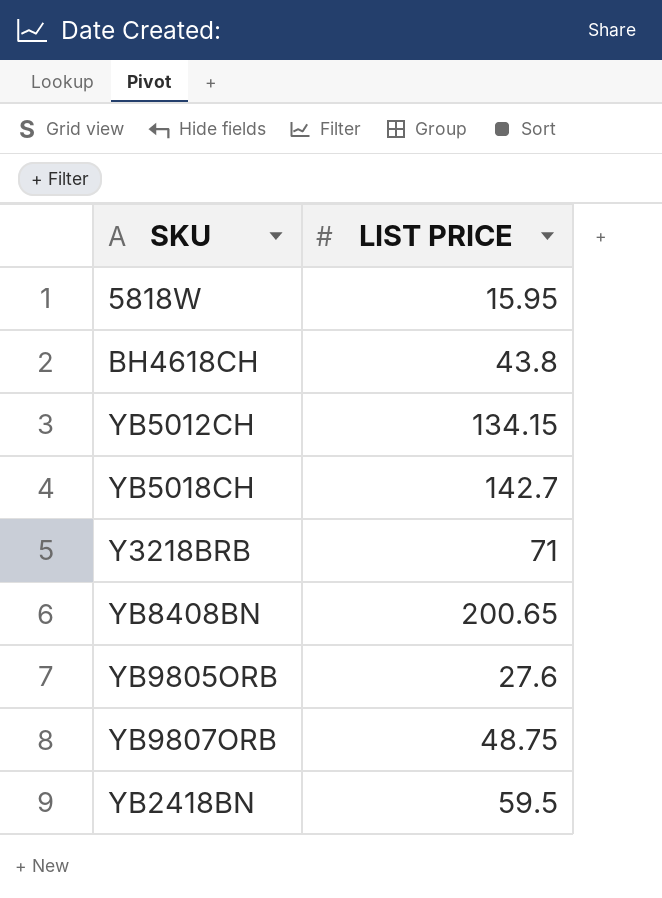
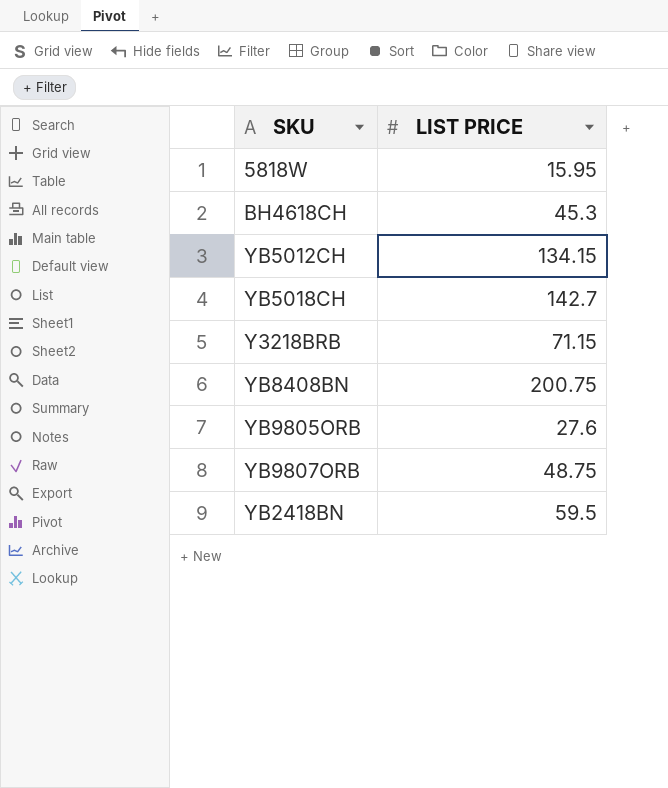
BH4618CH | LIST PRICE: 43.8 -> 45.3
Y3218BRB | LIST PRICE: 71 -> 71.15
YB8408BN | LIST PRICE: 200.65 -> 200.75

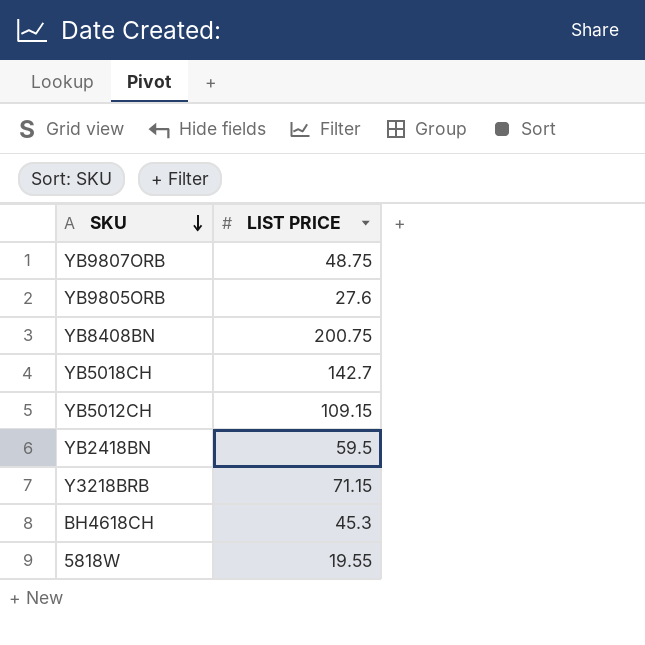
row order: none -> SKU descending
YB5012CH | LIST PRICE: 134.15 -> 109.15
5818W | LIST PRICE: 15.95 -> 19.55

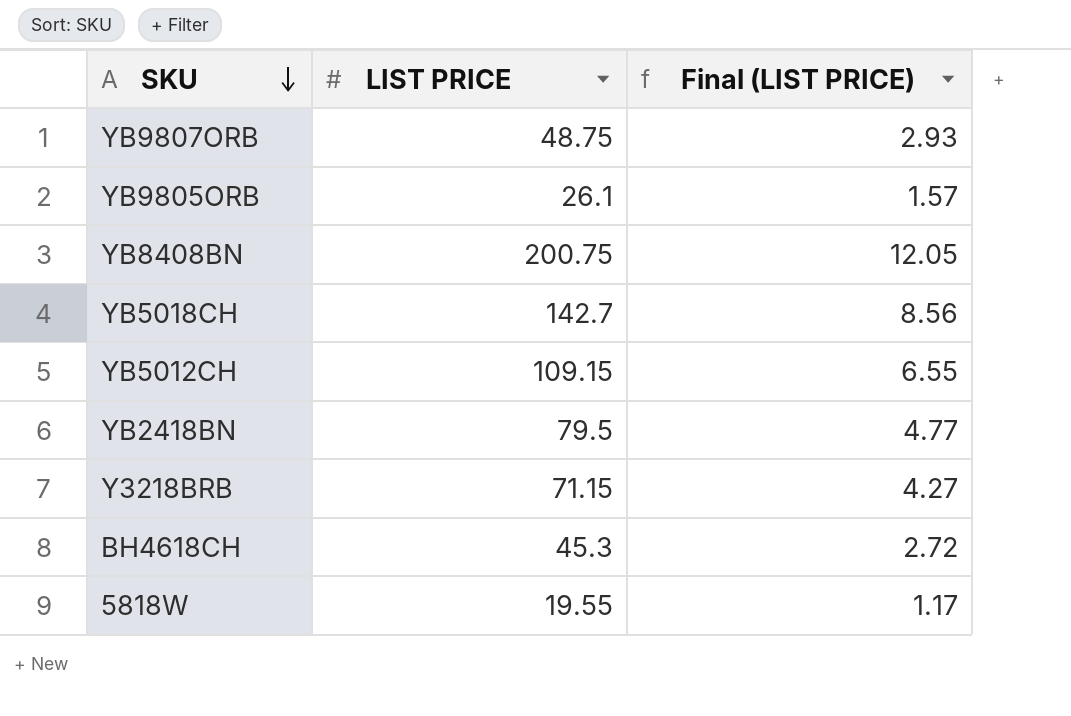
column Final (LIST PRICE) | formula: none -> [LIST PRICE] * 0.06
YB9805ORB | LIST PRICE: 27.6 -> 26.1
YB2418BN | LIST PRICE: 59.5 -> 79.5

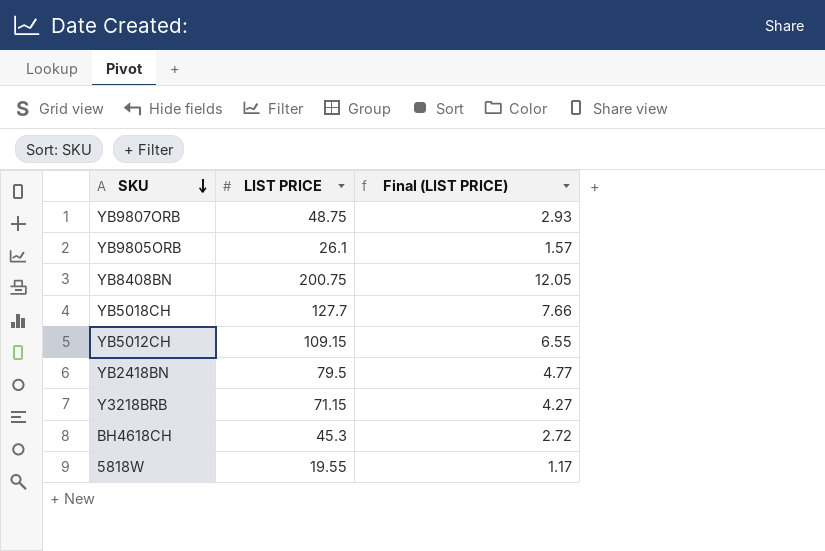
YB5018CH | LIST PRICE: 142.7 -> 127.7
YB5018CH | Final (LIST PRICE): 8.56 -> 7.66

